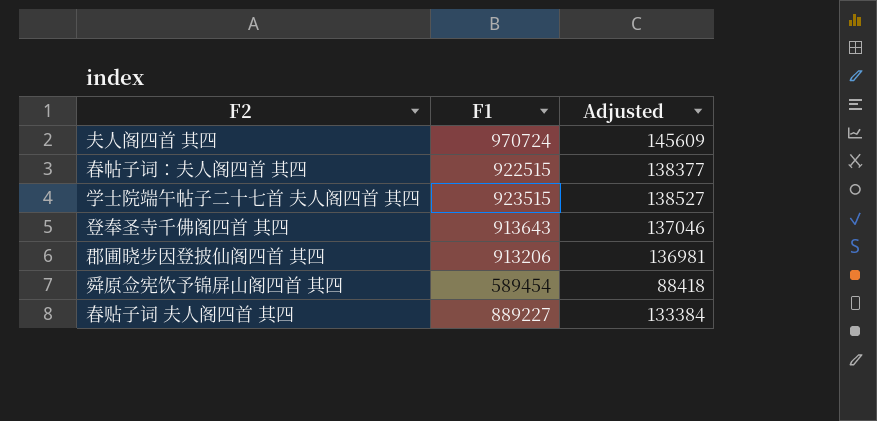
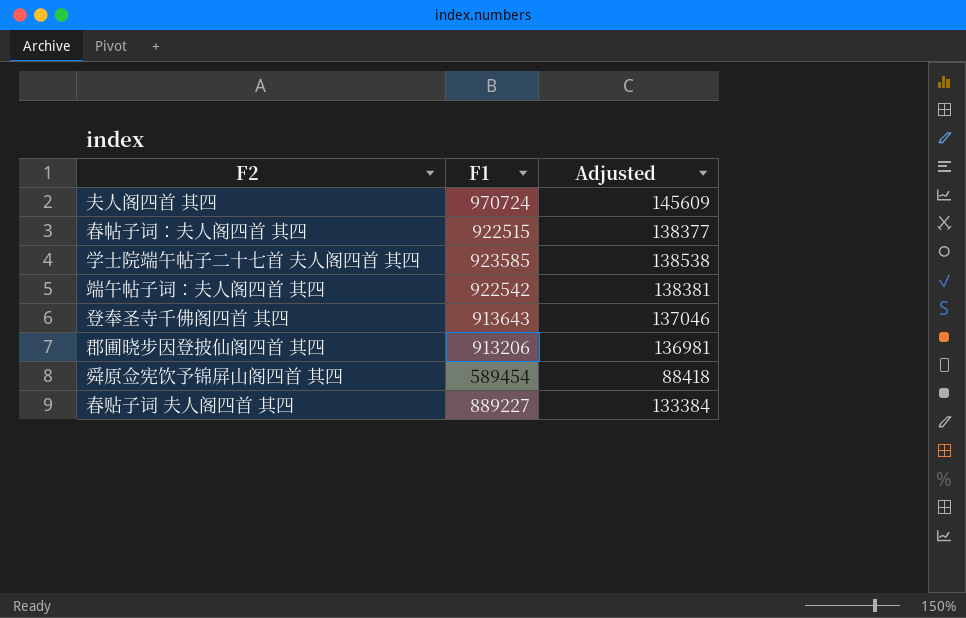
学士院端午帖子二十七首 夫人阁四首 其四 | F1: 923515 -> 923585
学士院端午帖子二十七首 夫人阁四首 其四 | Adjusted: 138527 -> 138538
row 端午帖子词：夫人阁四首 其四: none -> 922542 | 138381

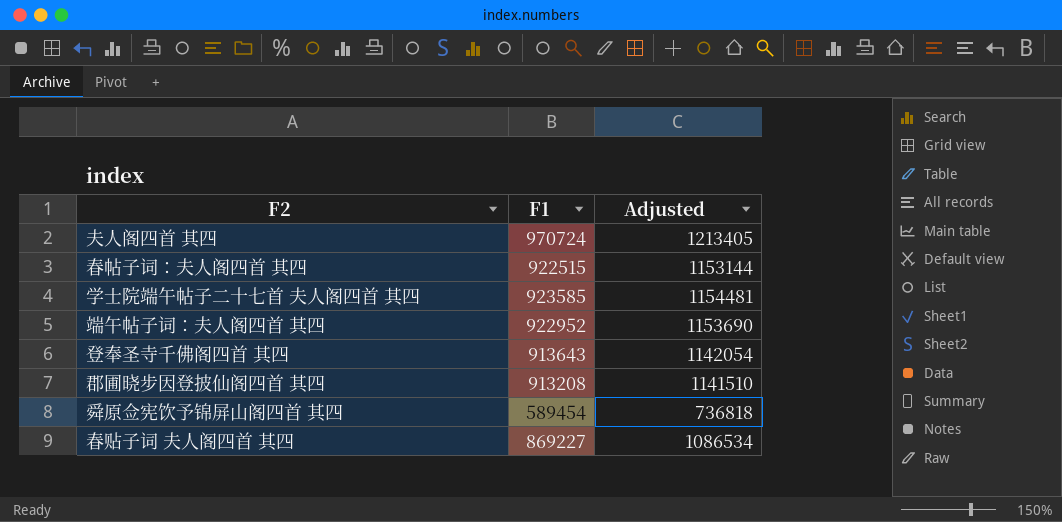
column Adjusted | formula: [F1] * 0.15 -> [F1] * 1.25
端午帖子词：夫人阁四首 其四 | F1: 922542 -> 922952
郡圃晓步因登披仙阁四首 其四 | F1: 913206 -> 913208
春贴子词 夫人阁四首 其四 | F1: 889227 -> 869227

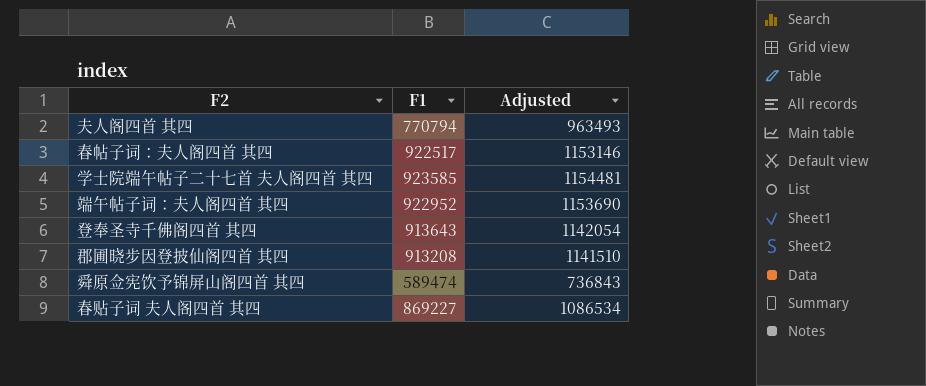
夫人阁四首 其四 | F1: 970724 -> 770794
夫人阁四首 其四 | Adjusted: 1213405 -> 963493
春帖子词：夫人阁四首 其四 | F1: 922515 -> 922517
春帖子词：夫人阁四首 其四 | Adjusted: 1153144 -> 1153146
舜原佥宪饮予锦屏山阁四首 其四 | F1: 589454 -> 589474
舜原佥宪饮予锦屏山阁四首 其四 | Adjusted: 736818 -> 736843

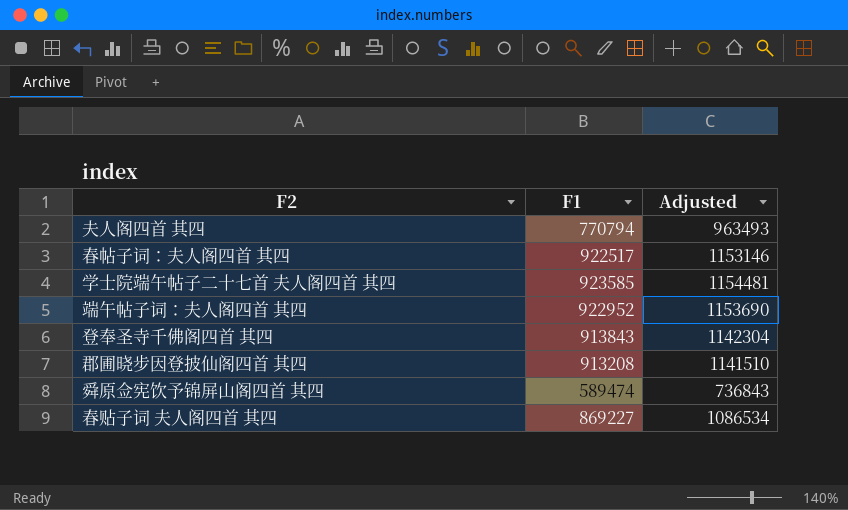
登奉圣寺千佛阁四首 其四 | F1: 913643 -> 913843
登奉圣寺千佛阁四首 其四 | Adjusted: 1142054 -> 1142304

